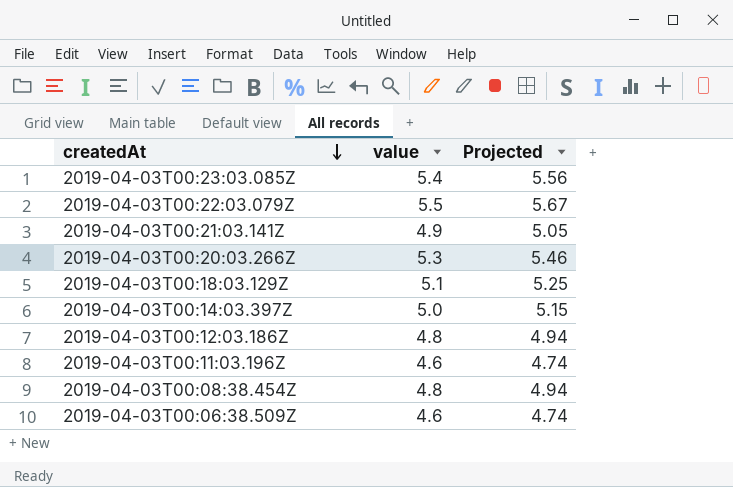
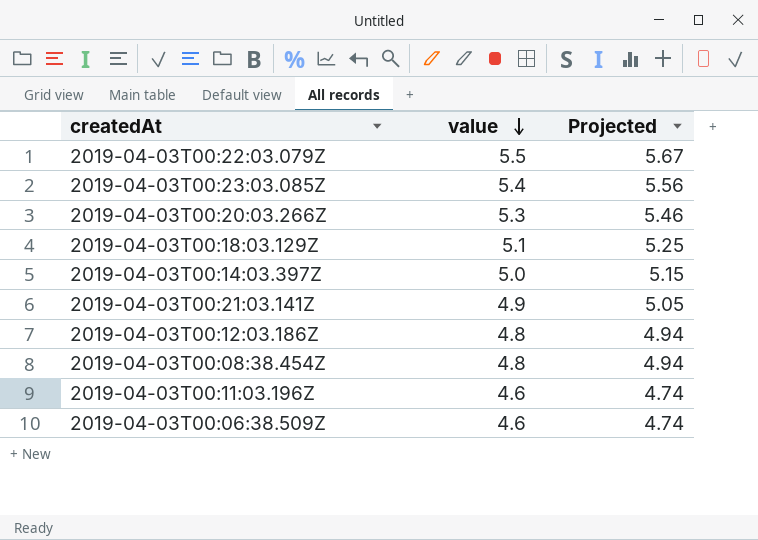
row order: createdAt descending -> value descending

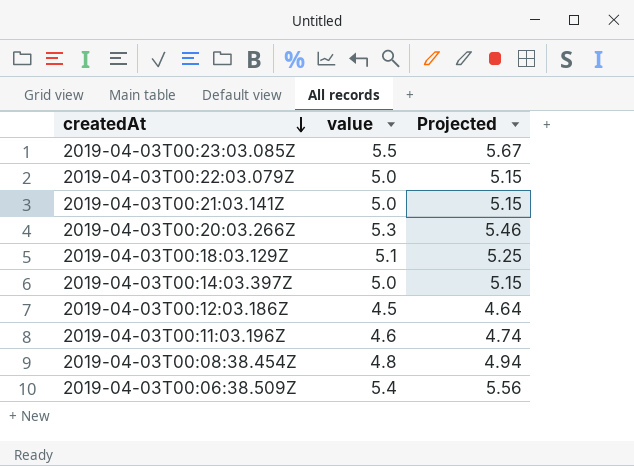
row order: value descending -> createdAt descending
2019-04-03T00:23:03.085Z | value: 5.4 -> 5.5
2019-04-03T00:23:03.085Z | Projected: 5.56 -> 5.67
2019-04-03T00:22:03.079Z | value: 5.5 -> 5.0
2019-04-03T00:22:03.079Z | Projected: 5.67 -> 5.15
2019-04-03T00:21:03.141Z | value: 4.9 -> 5.0
2019-04-03T00:21:03.141Z | Projected: 5.05 -> 5.15
2019-04-03T00:12:03.186Z | value: 4.8 -> 4.5
2019-04-03T00:12:03.186Z | Projected: 4.94 -> 4.64
2019-04-03T00:06:38.509Z | value: 4.6 -> 5.4
2019-04-03T00:06:38.509Z | Projected: 4.74 -> 5.56

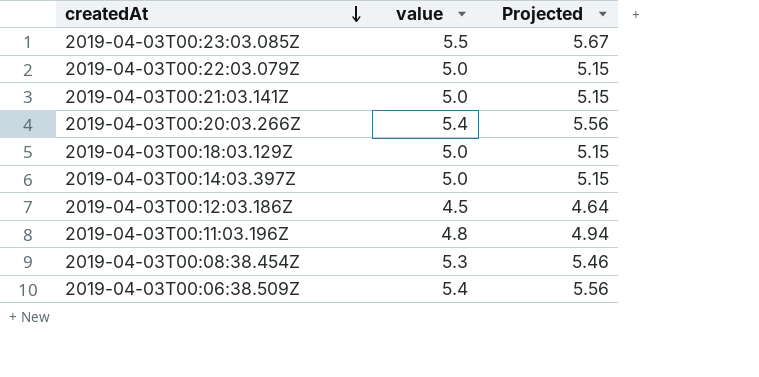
2019-04-03T00:20:03.266Z | value: 5.3 -> 5.4
2019-04-03T00:20:03.266Z | Projected: 5.46 -> 5.56
2019-04-03T00:18:03.129Z | value: 5.1 -> 5.0
2019-04-03T00:18:03.129Z | Projected: 5.25 -> 5.15
2019-04-03T00:11:03.196Z | value: 4.6 -> 4.8
2019-04-03T00:11:03.196Z | Projected: 4.74 -> 4.94
2019-04-03T00:08:38.454Z | value: 4.8 -> 5.3
2019-04-03T00:08:38.454Z | Projected: 4.94 -> 5.46

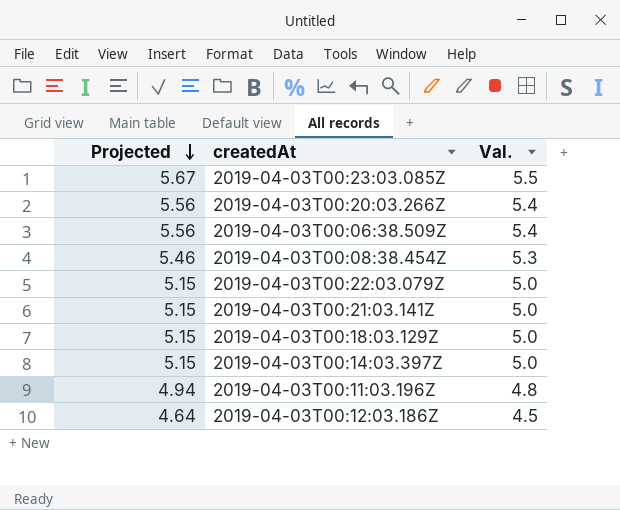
row order: createdAt descending -> Projected descending
column Projected | position: 3 -> 1
column name: value -> Val.

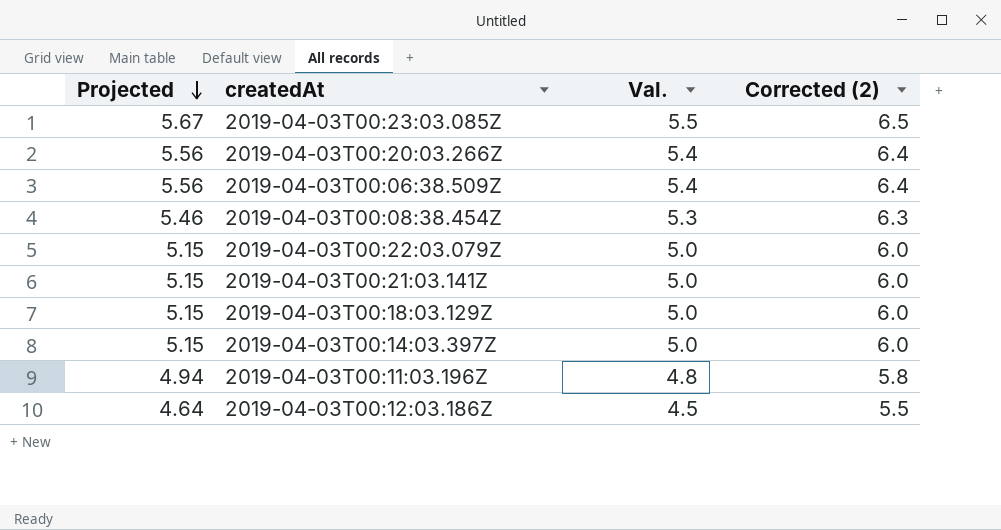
column Corrected (2) | formula: none -> [Val.] + 1

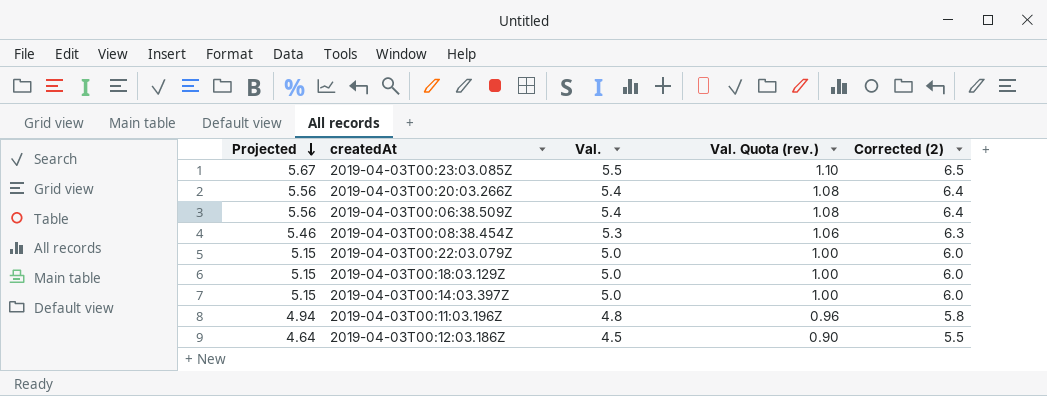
column Val. Quota (rev.) | formula: none -> [Val.] * 0.2
row 2019-04-03T00:21:03.141Z: 5.15 | 5.0 | 6.0 -> none

